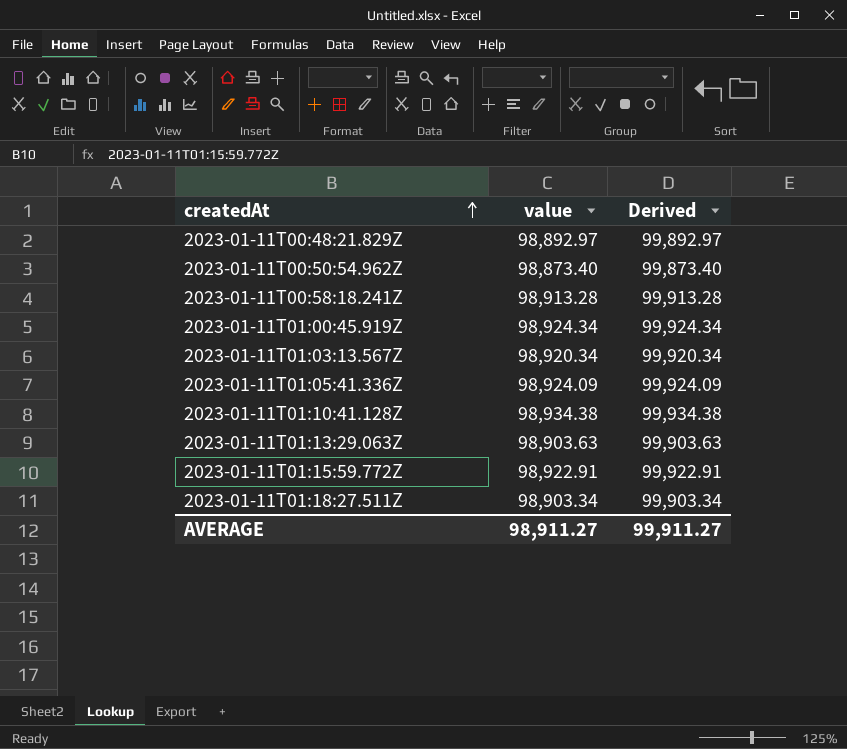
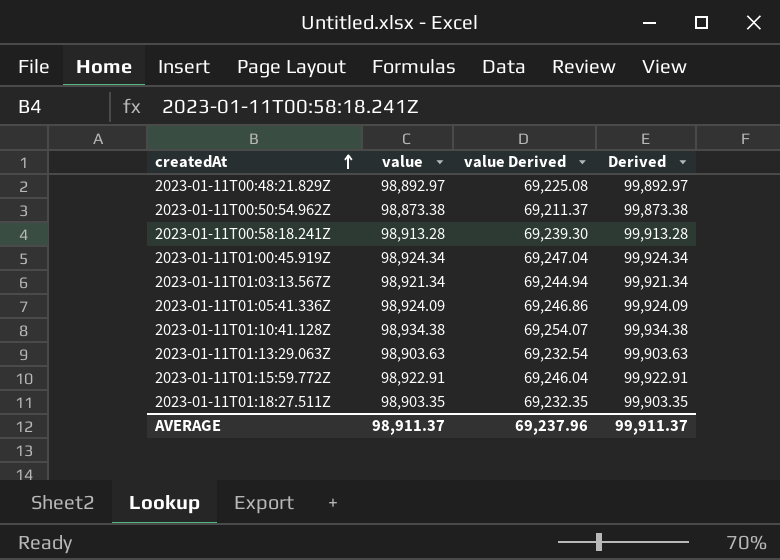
column value Derived | formula: none -> [value] * 0.7
2023-01-11T00:50:54.962Z | value: 98,873.40 -> 98,873.38
2023-01-11T00:50:54.962Z | Derived: 99,873.40 -> 99,873.38
2023-01-11T01:03:13.567Z | value: 98,920.34 -> 98,921.34
2023-01-11T01:03:13.567Z | Derived: 99,920.34 -> 99,921.34
2023-01-11T01:18:27.511Z | value: 98,903.34 -> 98,903.35
2023-01-11T01:18:27.511Z | Derived: 99,903.34 -> 99,903.35
AVERAGE | value: 98,911.27 -> 98,911.37
AVERAGE | Derived: 99,911.27 -> 99,911.37

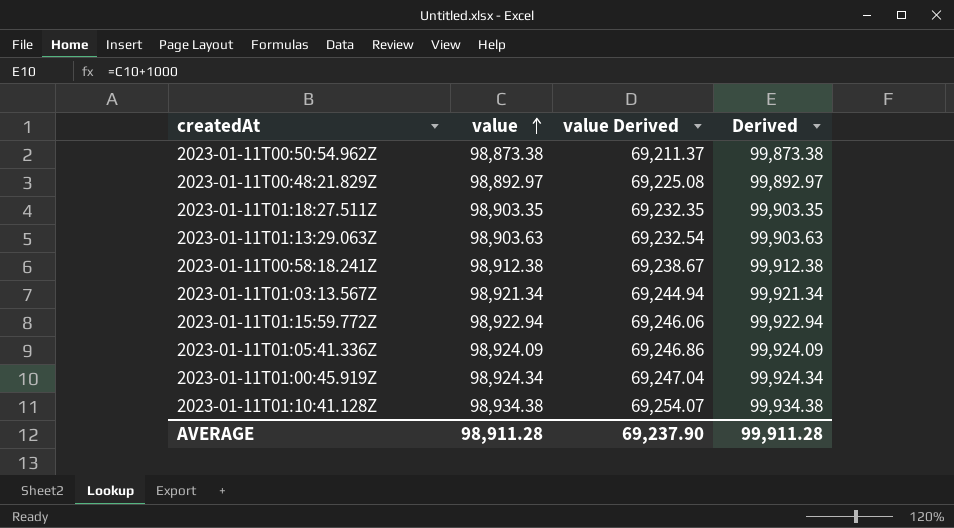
row order: createdAt ascending -> value ascending
2023-01-11T00:58:18.241Z | value: 98,913.28 -> 98,912.38
2023-01-11T00:58:18.241Z | value Derived: 69,239.30 -> 69,238.67
2023-01-11T00:58:18.241Z | Derived: 99,913.28 -> 99,912.38
2023-01-11T01:15:59.772Z | value: 98,922.91 -> 98,922.94
2023-01-11T01:15:59.772Z | value Derived: 69,246.04 -> 69,246.06
2023-01-11T01:15:59.772Z | Derived: 99,922.91 -> 99,922.94
AVERAGE | value: 98,911.37 -> 98,911.28
AVERAGE | value Derived: 69,237.96 -> 69,237.90
AVERAGE | Derived: 99,911.37 -> 99,911.28

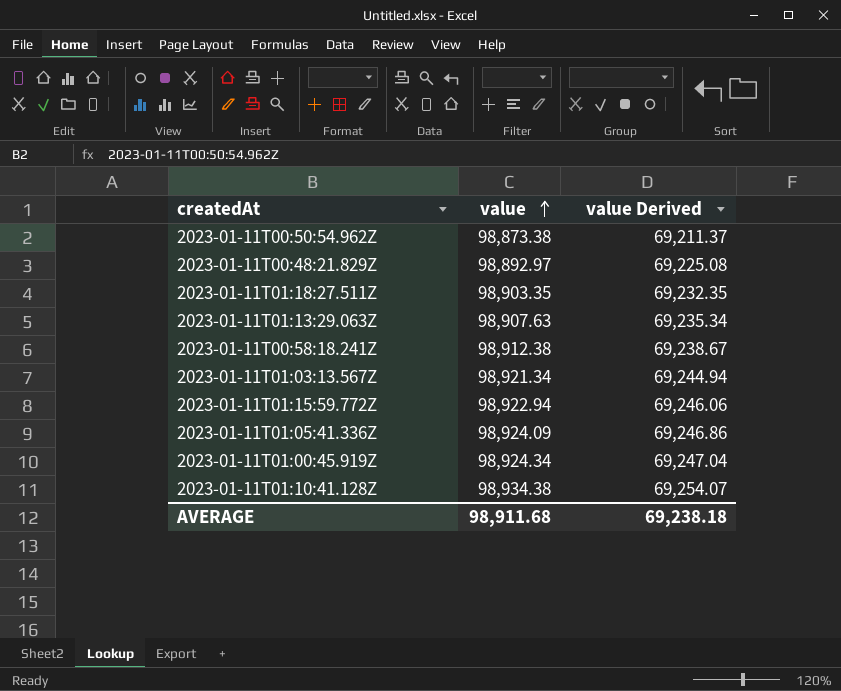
column Derived | formula: [value] + 1000 -> none
2023-01-11T01:13:29.063Z | value: 98,903.63 -> 98,907.63
2023-01-11T01:13:29.063Z | value Derived: 69,232.54 -> 69,235.34
AVERAGE | value: 98,911.28 -> 98,911.68
AVERAGE | value Derived: 69,237.90 -> 69,238.18

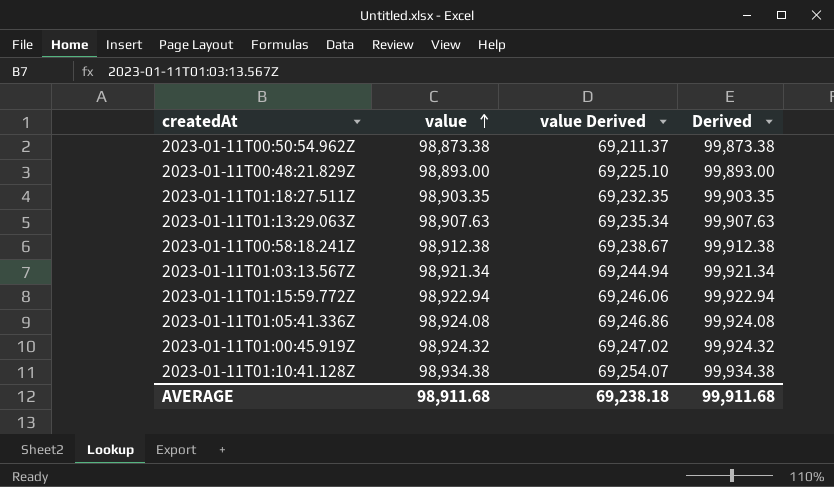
column Derived | formula: none -> [value] + 1000
2023-01-11T00:48:21.829Z | value: 98,892.97 -> 98,893.00
2023-01-11T00:48:21.829Z | value Derived: 69,225.08 -> 69,225.10
2023-01-11T01:05:41.336Z | value: 98,924.09 -> 98,924.08
2023-01-11T01:00:45.919Z | value: 98,924.34 -> 98,924.32
2023-01-11T01:00:45.919Z | value Derived: 69,247.04 -> 69,247.02

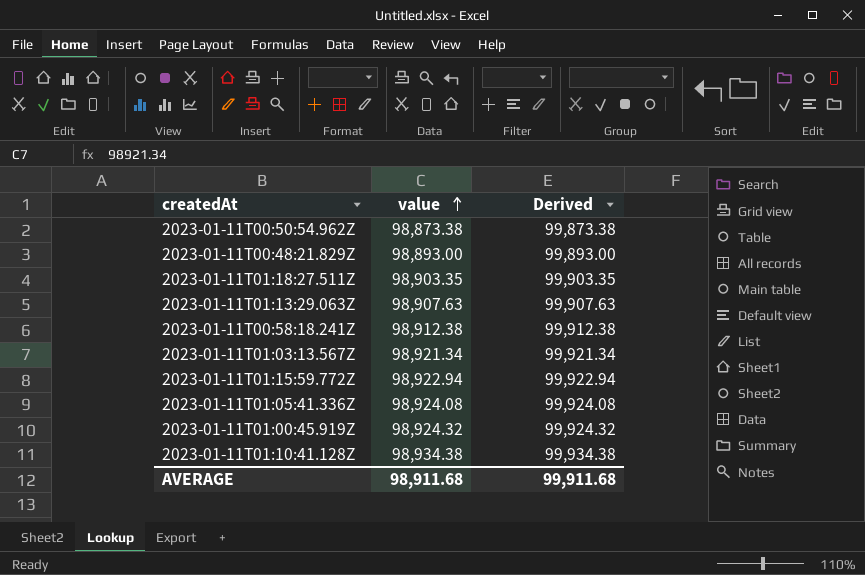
column value Derived | formula: [value] * 0.7 -> none

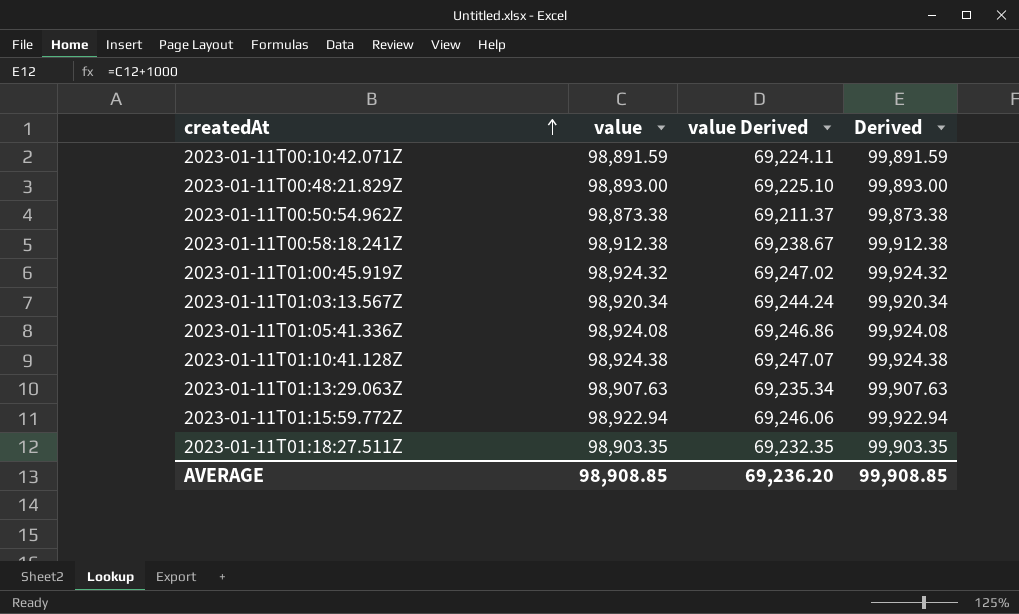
row order: value ascending -> createdAt ascending
column value Derived | formula: none -> [value] * 0.7
row 2023-01-11T00:10:42.071Z: none -> 98,891.59 | 69,224.11 | 99,891.59
2023-01-11T01:03:13.567Z | value: 98,921.34 -> 98,920.34
2023-01-11T01:03:13.567Z | Derived: 99,921.34 -> 99,920.34
2023-01-11T01:10:41.128Z | value: 98,934.38 -> 98,924.38
2023-01-11T01:10:41.128Z | Derived: 99,934.38 -> 99,924.38
AVERAGE | value: 98,911.68 -> 98,908.85
AVERAGE | Derived: 99,911.68 -> 99,908.85

